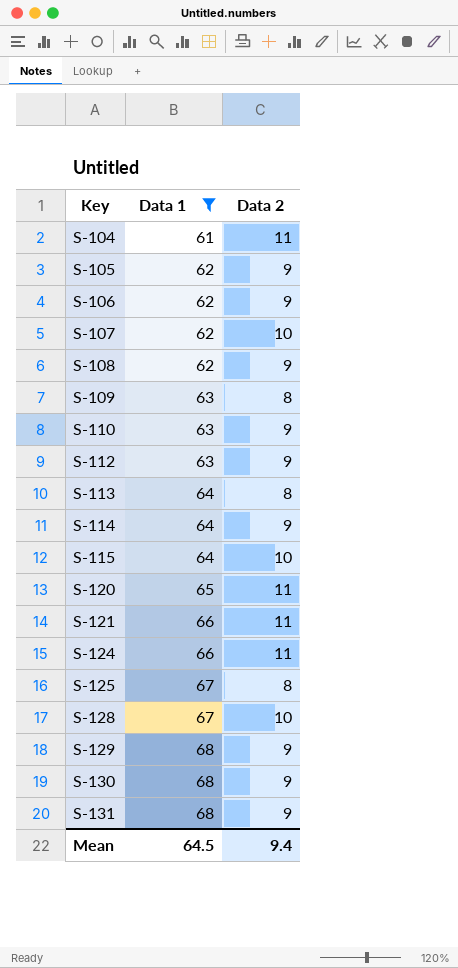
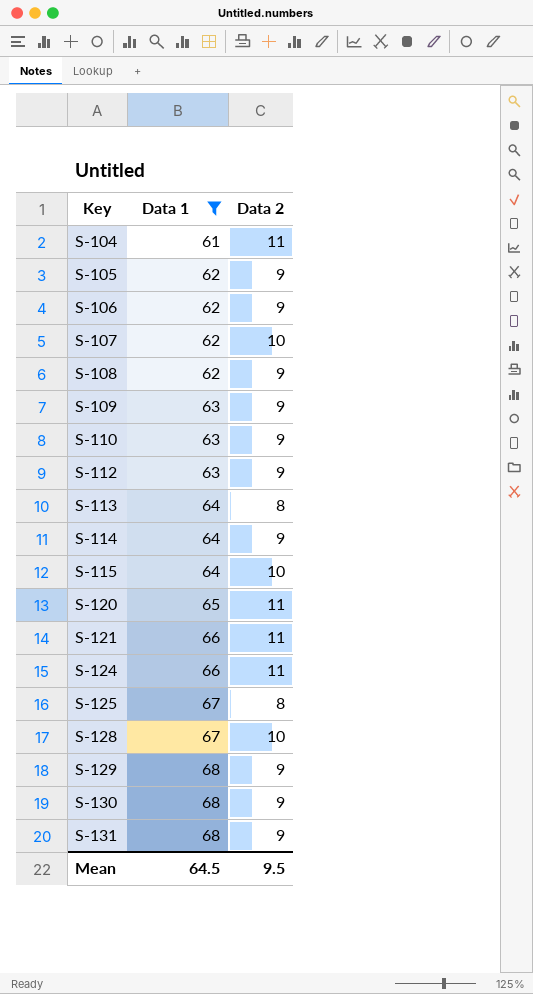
S-109 | Data 2: 8 -> 9
Mean | Data 2: 9.4 -> 9.5

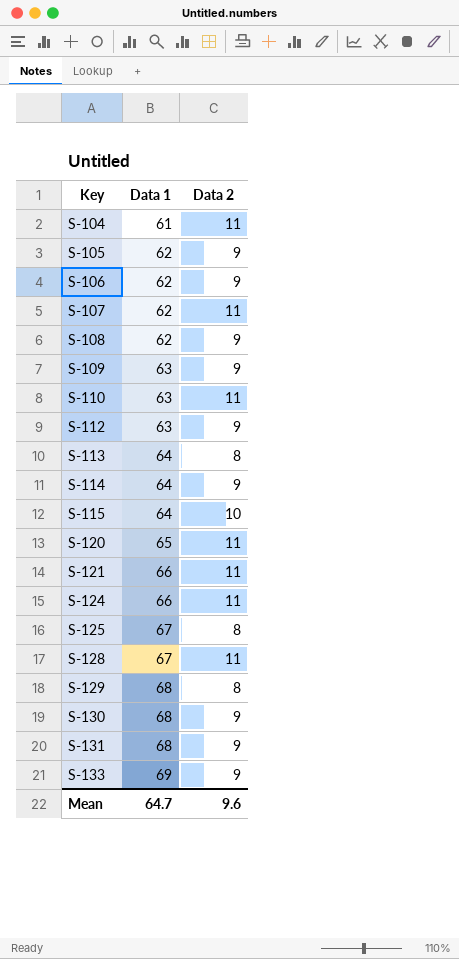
filter: Data 1 != 69 -> none
S-107 | Data 2: 10 -> 11
S-110 | Data 2: 9 -> 11
S-128 | Data 2: 10 -> 11
S-129 | Data 2: 9 -> 8
Mean | Data 1: 64.5 -> 64.7
Mean | Data 2: 9.5 -> 9.6

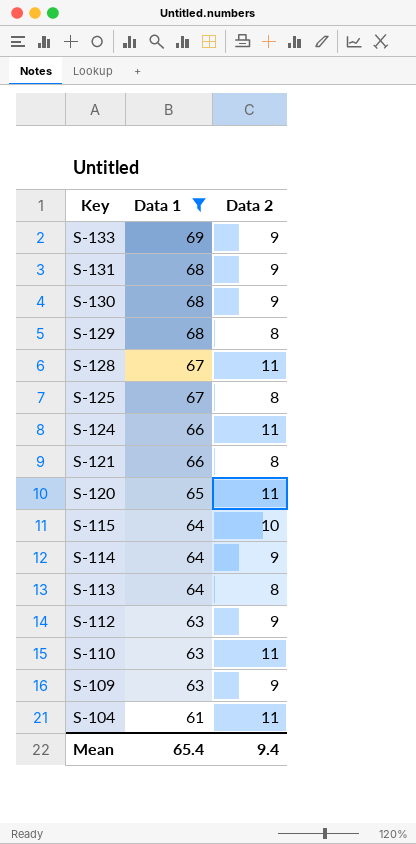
filter: none -> Data 1 != 62
row order: Key ascending -> Key descending
S-121 | Data 2: 11 -> 8
Mean | Data 1: 64.7 -> 65.4
Mean | Data 2: 9.6 -> 9.4

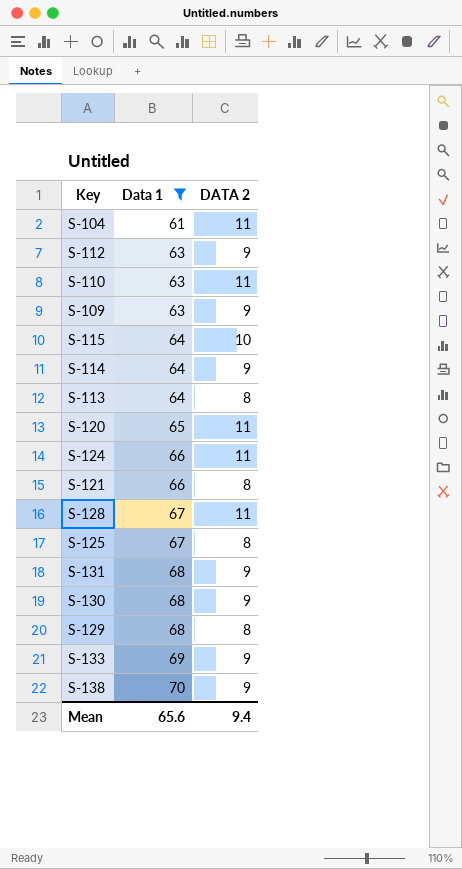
row order: Key descending -> Data 1 ascending
column name: Data 2 -> DATA 2
row S-138: none -> 70 | 9
Mean | Data 1: 65.4 -> 65.6

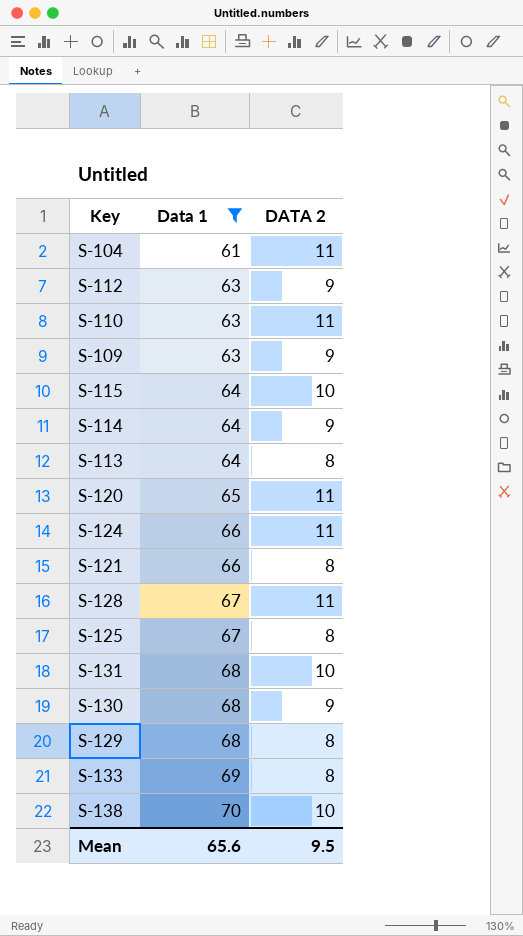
S-131 | DATA 2: 9 -> 10
S-133 | DATA 2: 9 -> 8
S-138 | DATA 2: 9 -> 10
Mean | DATA 2: 9.4 -> 9.5

